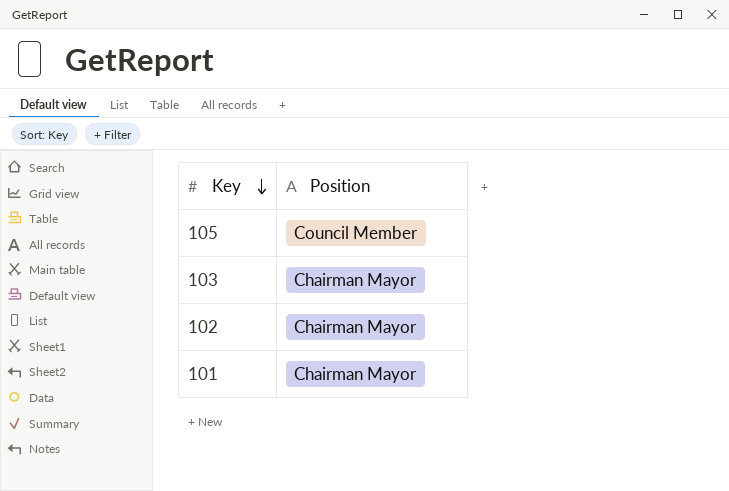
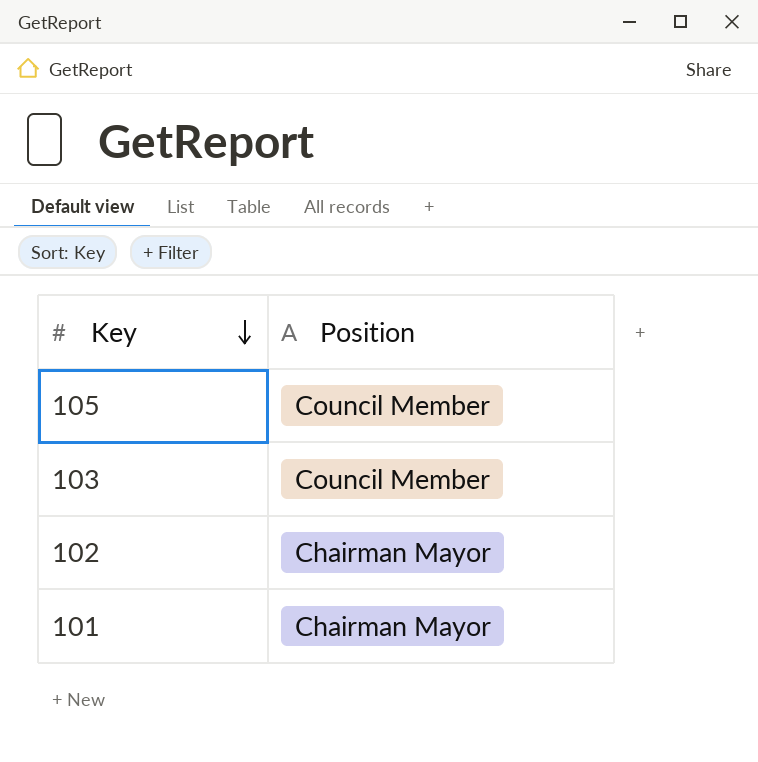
103 | Position: Chairman Mayor -> Council Member

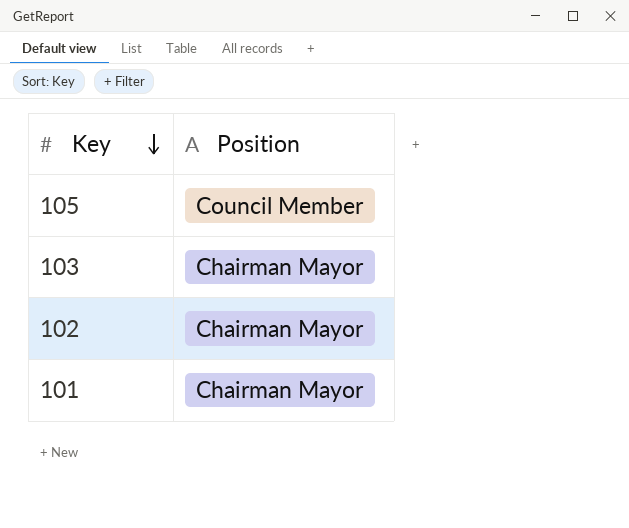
103 | Position: Council Member -> Chairman Mayor

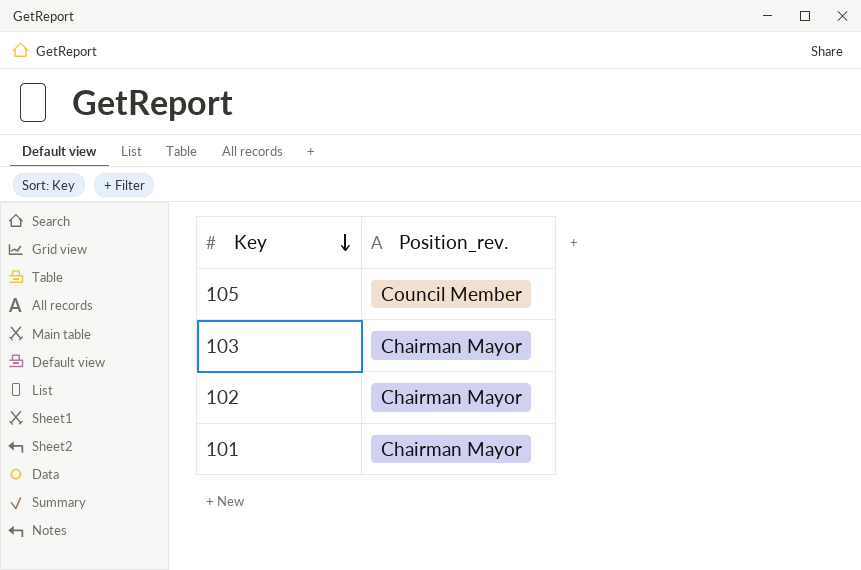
column name: Position -> Position_rev.

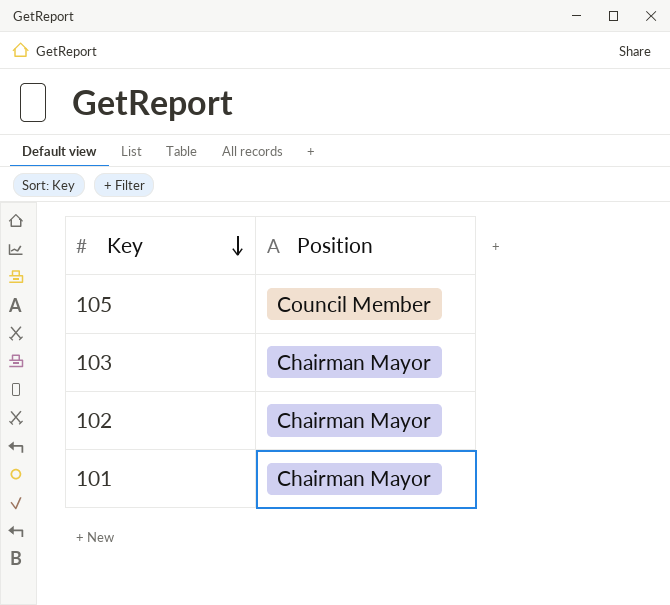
column name: Position_rev. -> Position

